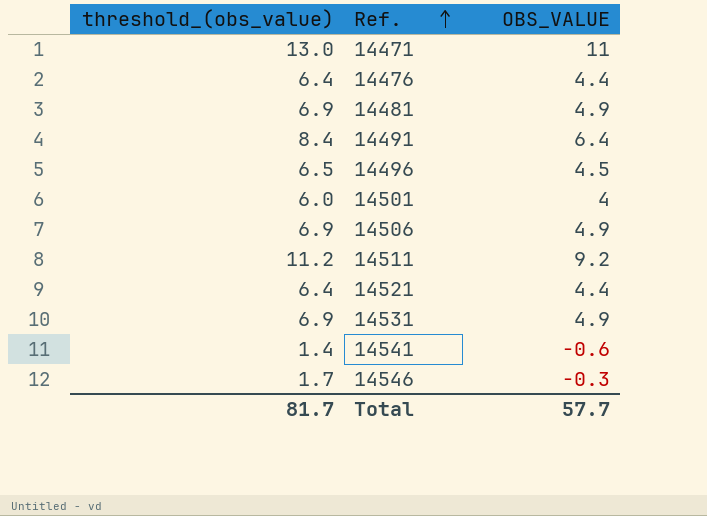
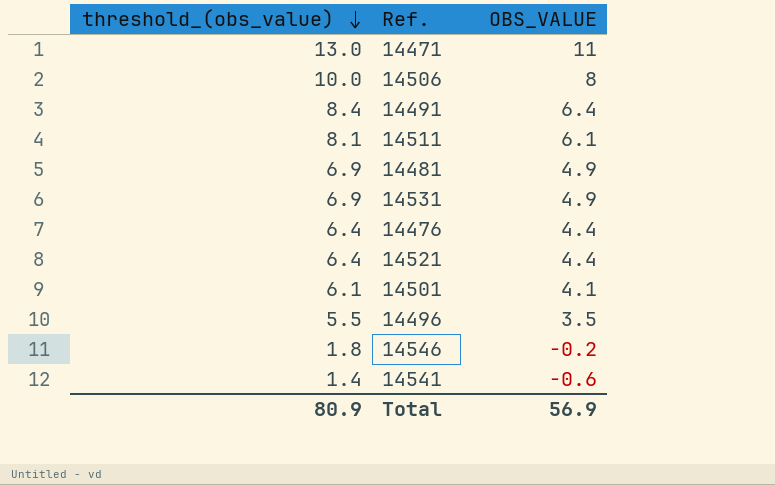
row order: Ref. ascending -> threshold_(obs_value) descending
14506 | threshold_(obs_value): 6.9 -> 10.0
14506 | OBS_VALUE: 4.9 -> 8
14511 | threshold_(obs_value): 11.2 -> 8.1
14511 | OBS_VALUE: 9.2 -> 6.1
14501 | threshold_(obs_value): 6.0 -> 6.1
14501 | OBS_VALUE: 4 -> 4.1
14496 | threshold_(obs_value): 6.5 -> 5.5
14496 | OBS_VALUE: 4.5 -> 3.5
14546 | threshold_(obs_value): 1.7 -> 1.8
14546 | OBS_VALUE: -0.3 -> -0.2
Total | threshold_(obs_value): 81.7 -> 80.9
Total | OBS_VALUE: 57.7 -> 56.9

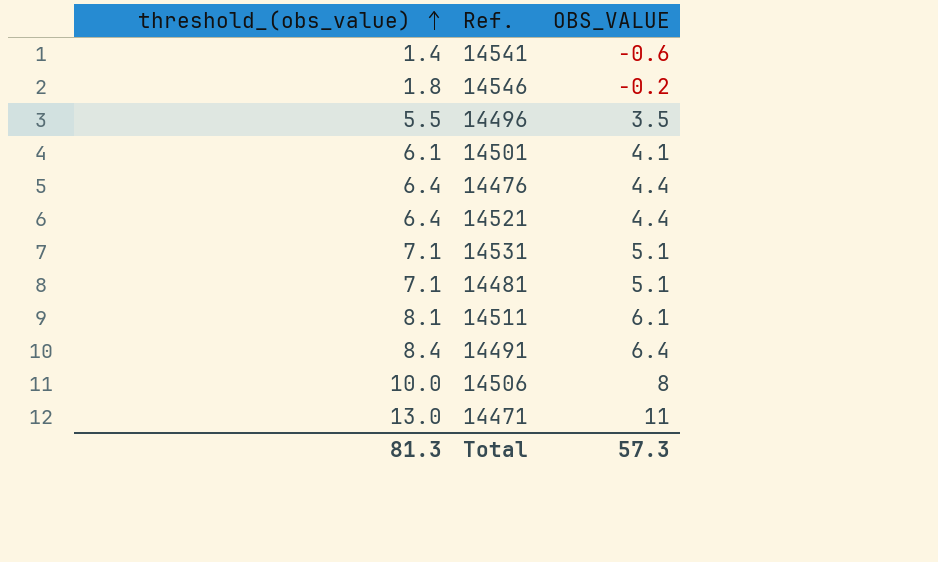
row order: threshold_(obs_value) descending -> threshold_(obs_value) ascending
14531 | threshold_(obs_value): 6.9 -> 7.1
14531 | OBS_VALUE: 4.9 -> 5.1
14481 | threshold_(obs_value): 6.9 -> 7.1
14481 | OBS_VALUE: 4.9 -> 5.1
Total | threshold_(obs_value): 80.9 -> 81.3
Total | OBS_VALUE: 56.9 -> 57.3

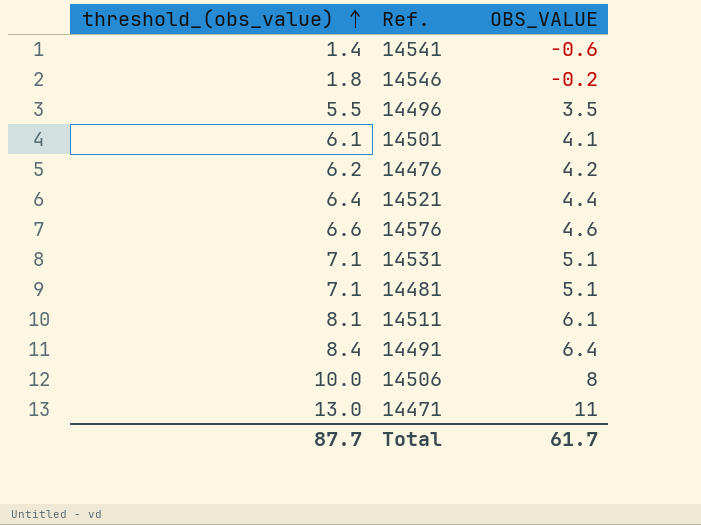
14476 | threshold_(obs_value): 6.4 -> 6.2
14476 | OBS_VALUE: 4.4 -> 4.2
row 14576: none -> 6.6 | 4.6
Total | threshold_(obs_value): 81.3 -> 87.7
Total | OBS_VALUE: 57.3 -> 61.7

